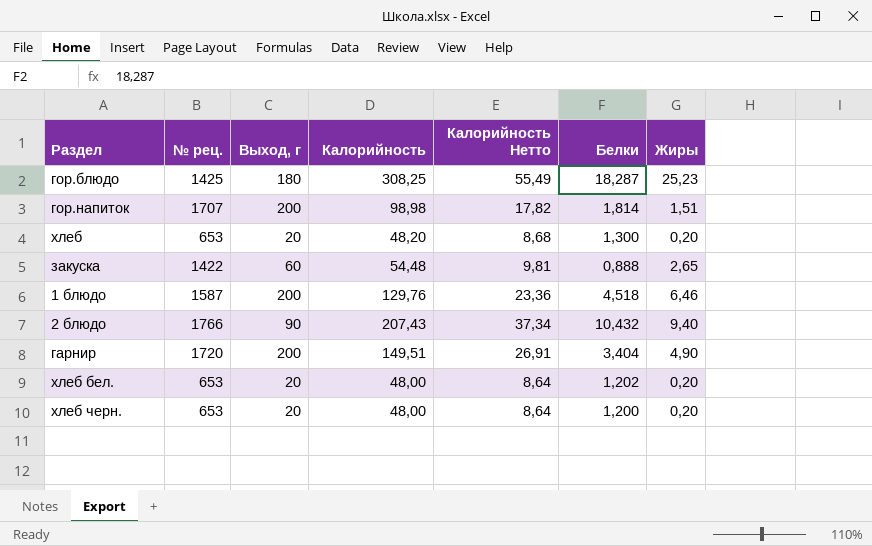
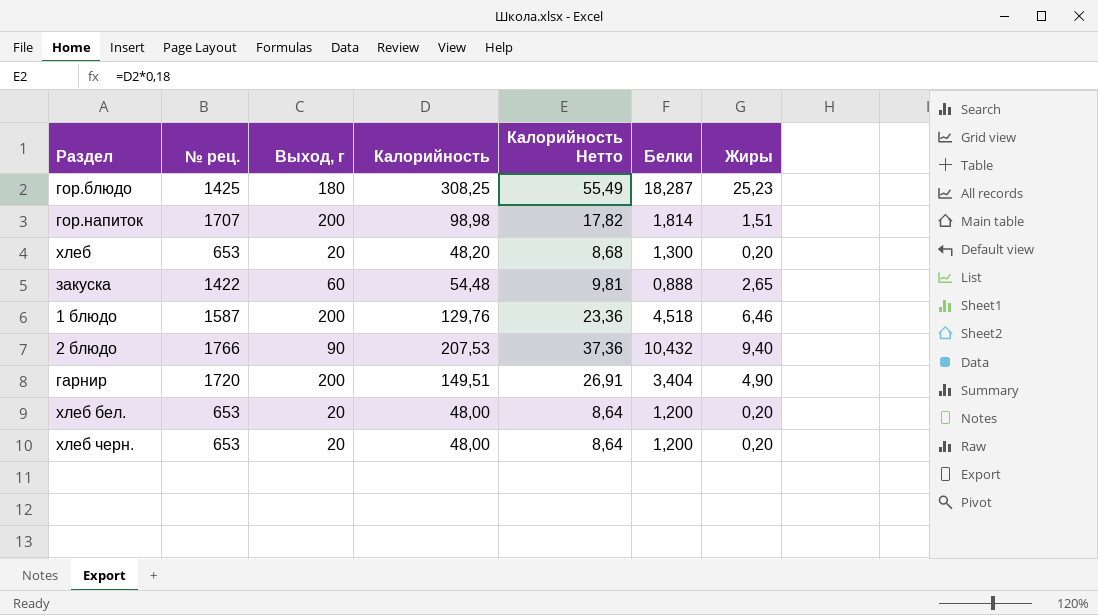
2 блюдо | Калорийность: 207,43 -> 207,53
2 блюдо | Калорийность Нетто: 37,34 -> 37,36
хлеб бел. | Белки: 1,202 -> 1,200

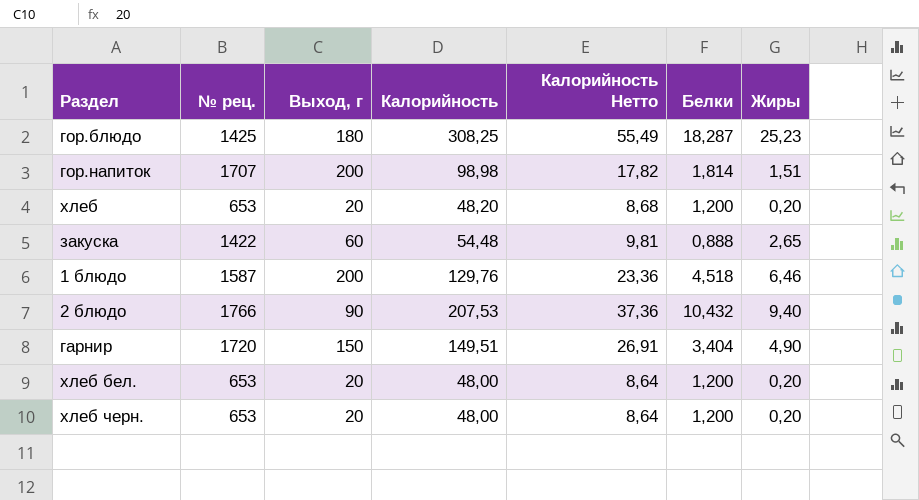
хлеб | Белки: 1,300 -> 1,200
гарнир | Выход, г: 200 -> 150

